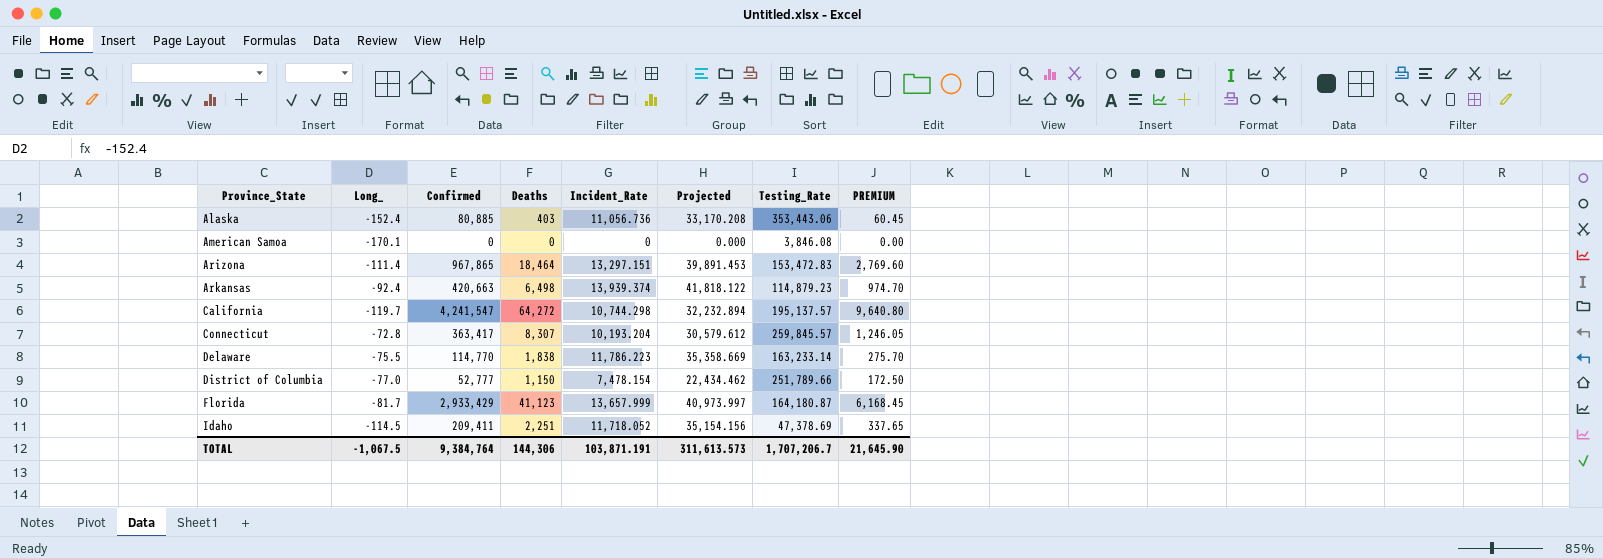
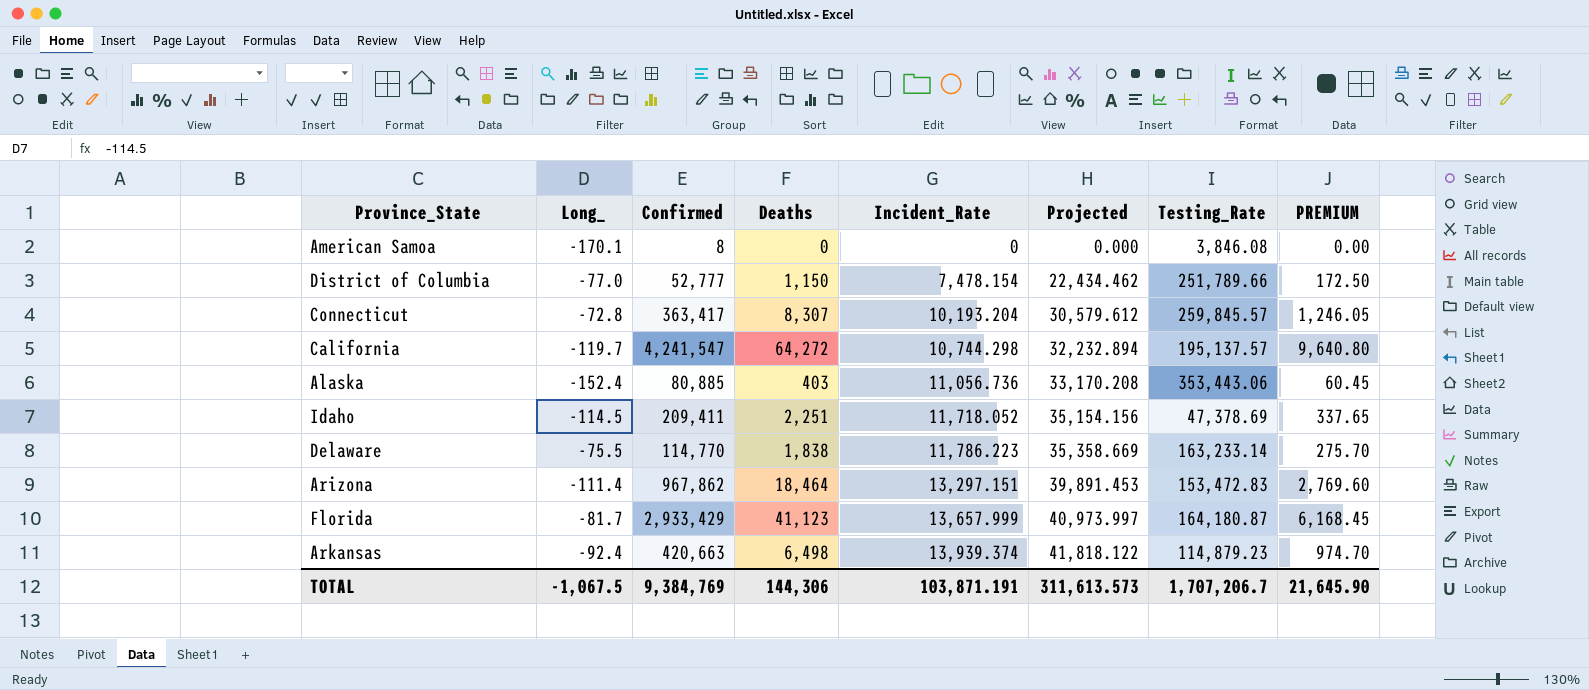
row order: Province_State ascending -> Incident_Rate ascending
American Samoa | Confirmed: 0 -> 8
Arizona | Confirmed: 967,865 -> 967,862
TOTAL | Confirmed: 9,384,764 -> 9,384,769

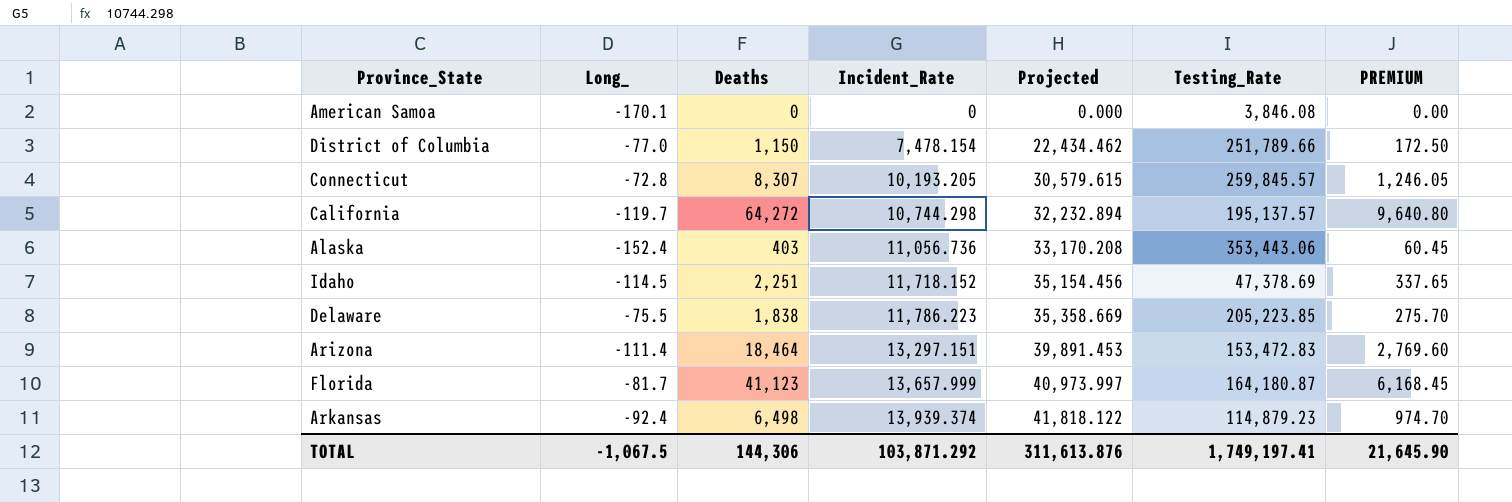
column Confirmed | position: 3 -> none
Connecticut | Incident_Rate: 10,193.204 -> 10,193.205
Connecticut | Projected: 30,579.612 -> 30,579.615
Idaho | Incident_Rate: 11,718.052 -> 11,718.152
Idaho | Projected: 35,154.156 -> 35,154.456
Delaware | Testing_Rate: 163,233.14 -> 205,223.85
TOTAL | Incident_Rate: 103,871.191 -> 103,871.292
TOTAL | Projected: 311,613.573 -> 311,613.876
TOTAL | Testing_Rate: 1,707,206.7 -> 1,749,197.41

